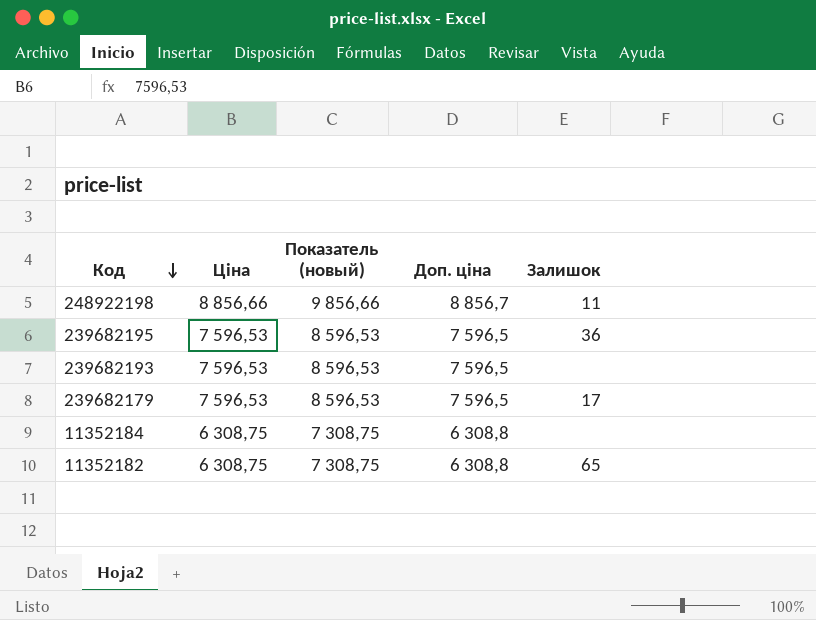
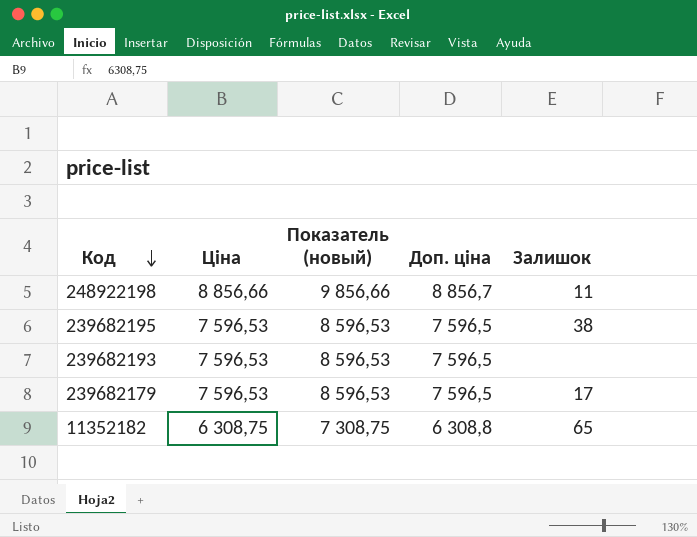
row 11352184: 6 308,75 | 7 308,75 | 6 308,8 | none -> none
239682195 | Залишок: 36 -> 38

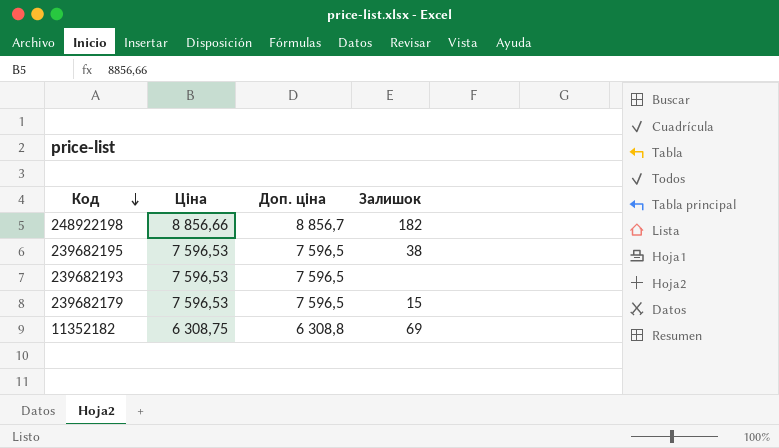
column Показатель (новый) | formula: [Ціна] + 1000 -> none
248922198 | Залишок: 11 -> 182
239682179 | Залишок: 17 -> 15
11352182 | Залишок: 65 -> 69

